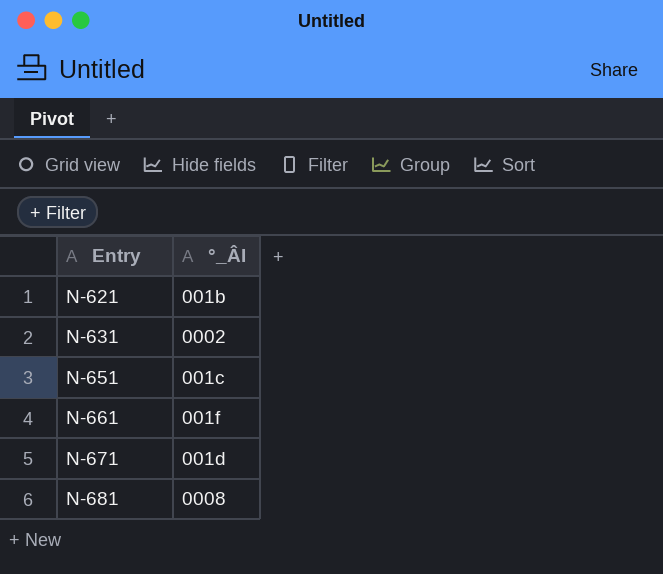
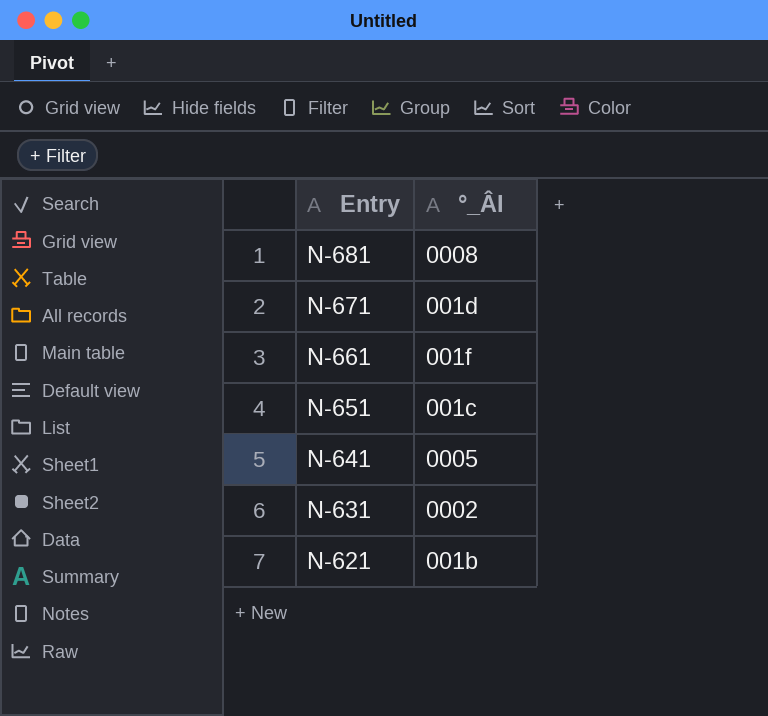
row order: Entry ascending -> Entry descending
row N-641: none -> 0005

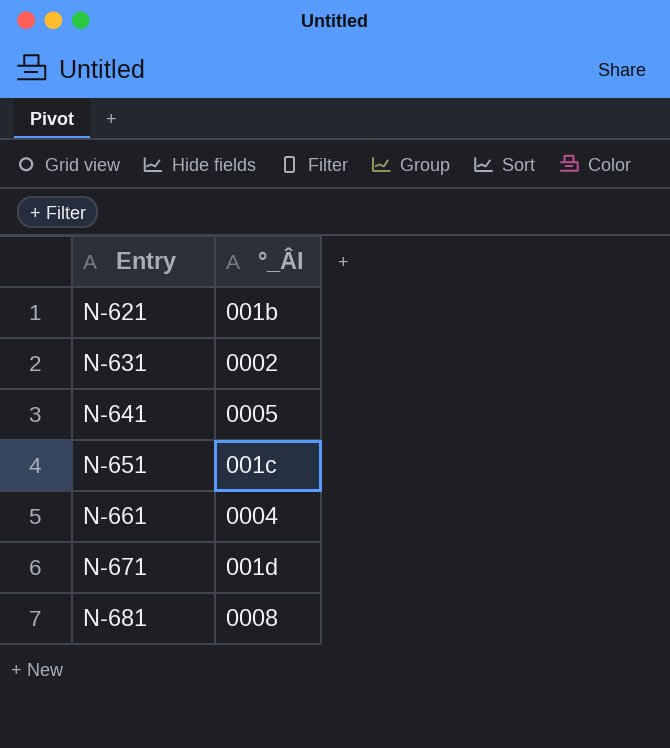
row order: Entry descending -> Entry ascending
N-661 | °_ÂI: 001f -> 0004

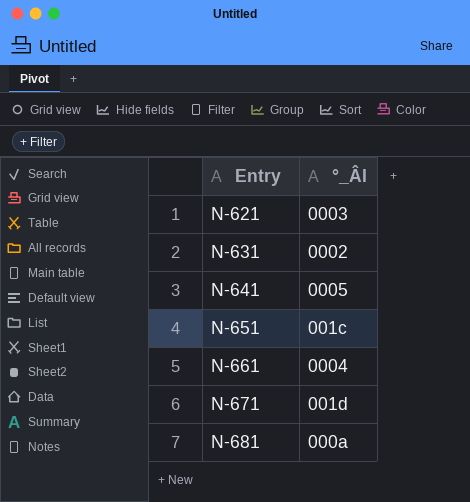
N-621 | °_ÂI: 001b -> 0003
N-681 | °_ÂI: 0008 -> 000a

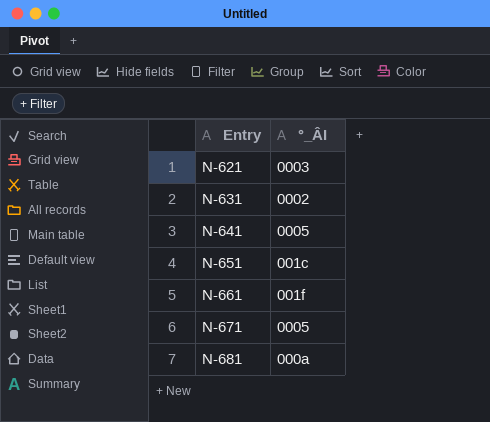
N-661 | °_ÂI: 0004 -> 001f
N-671 | °_ÂI: 001d -> 0005

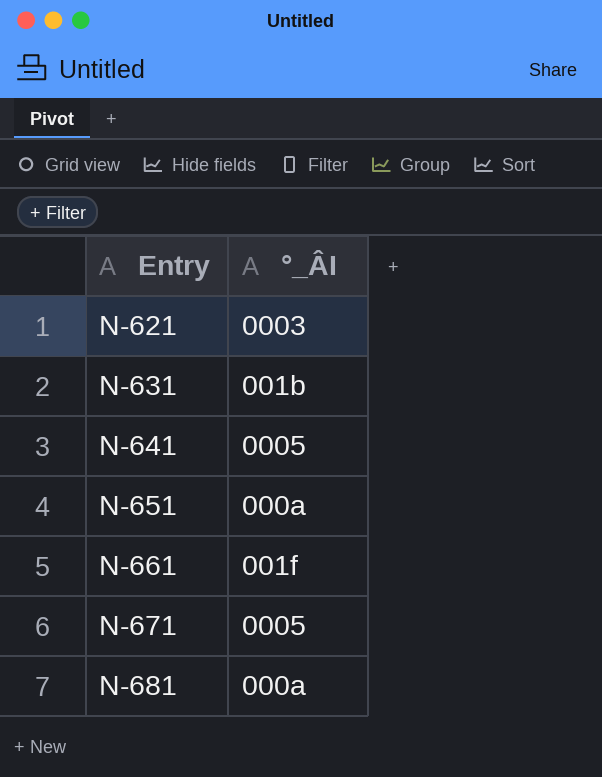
N-631 | °_ÂI: 0002 -> 001b
N-651 | °_ÂI: 001c -> 000a

